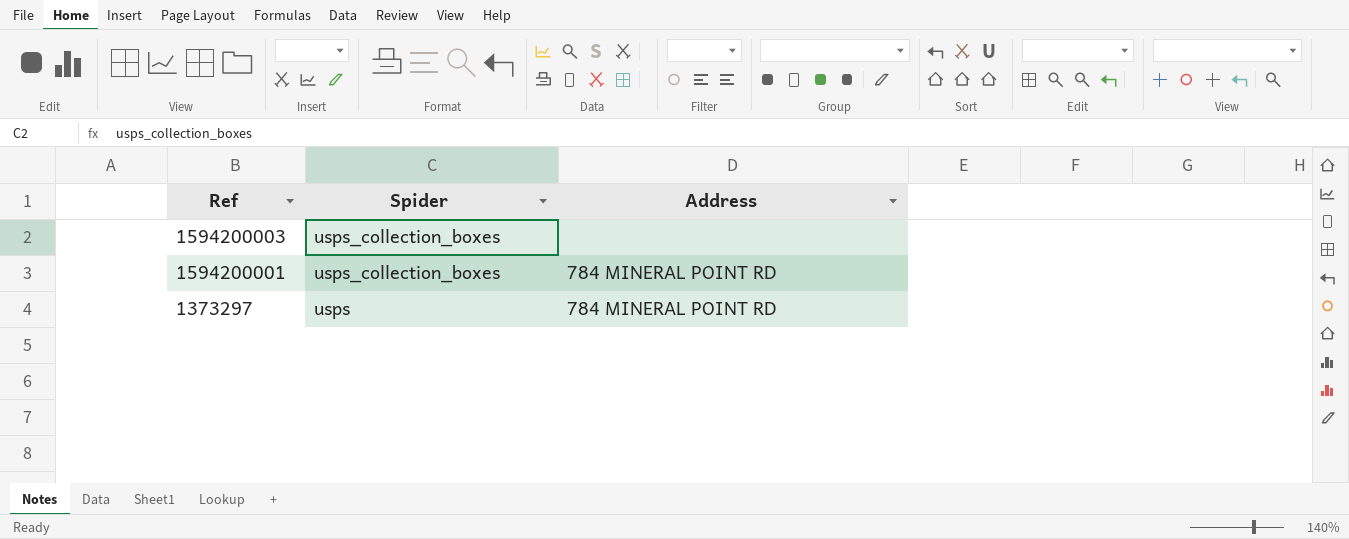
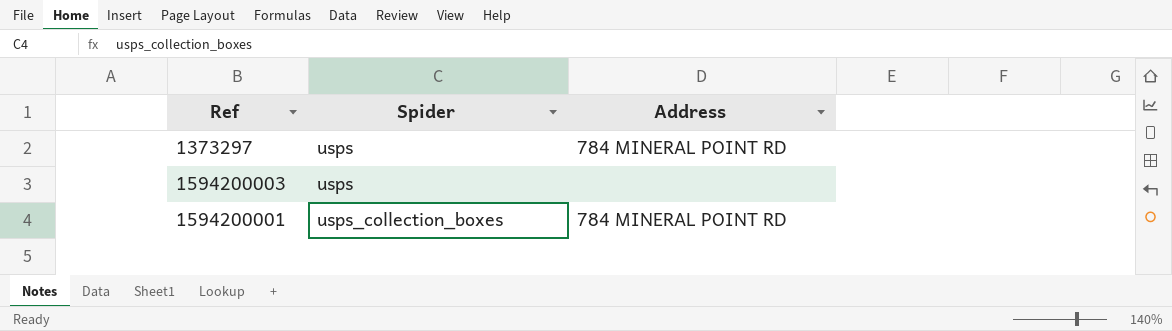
row order: Ref descending -> Spider ascending
1594200003 | Spider: usps_collection_boxes -> usps

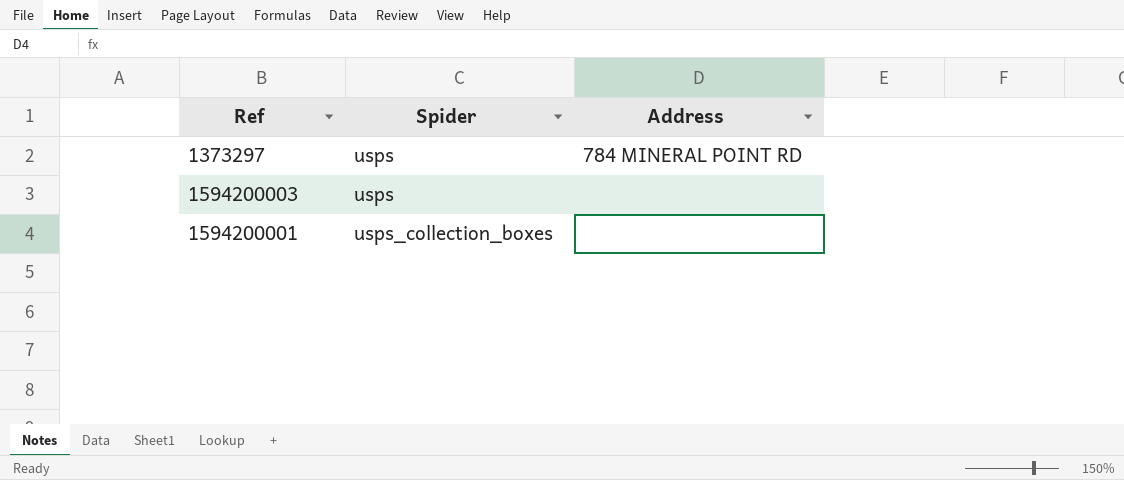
1594200001 | Address: 784 MINERAL POINT RD -> none

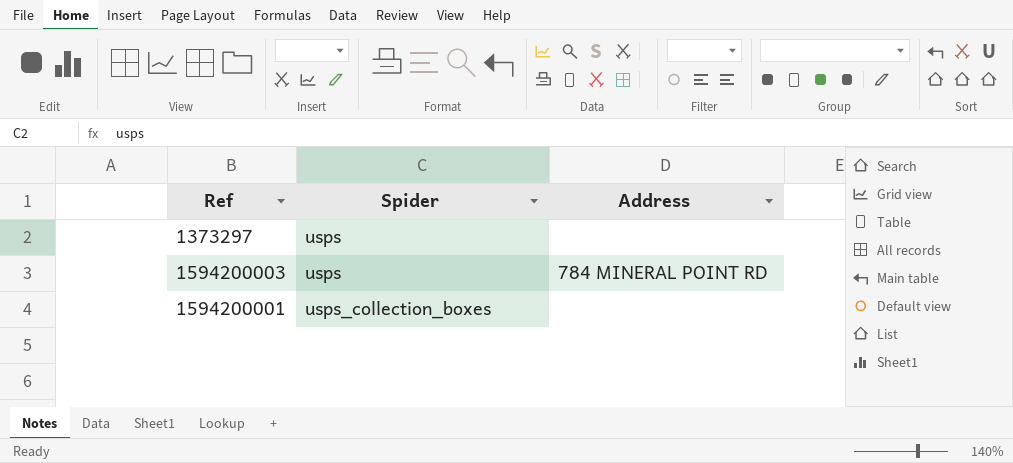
1373297 | Address: 784 MINERAL POINT RD -> none
1594200003 | Address: none -> 784 MINERAL POINT RD

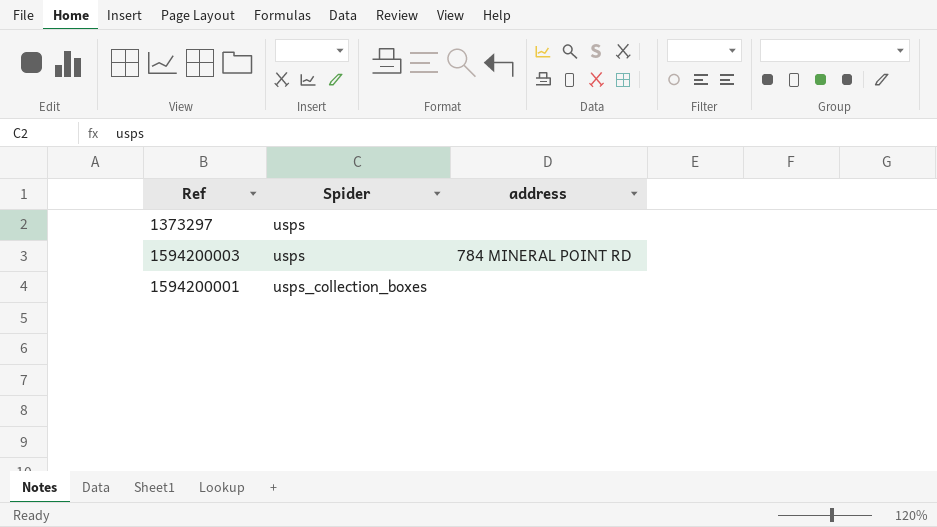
column name: Address -> address

